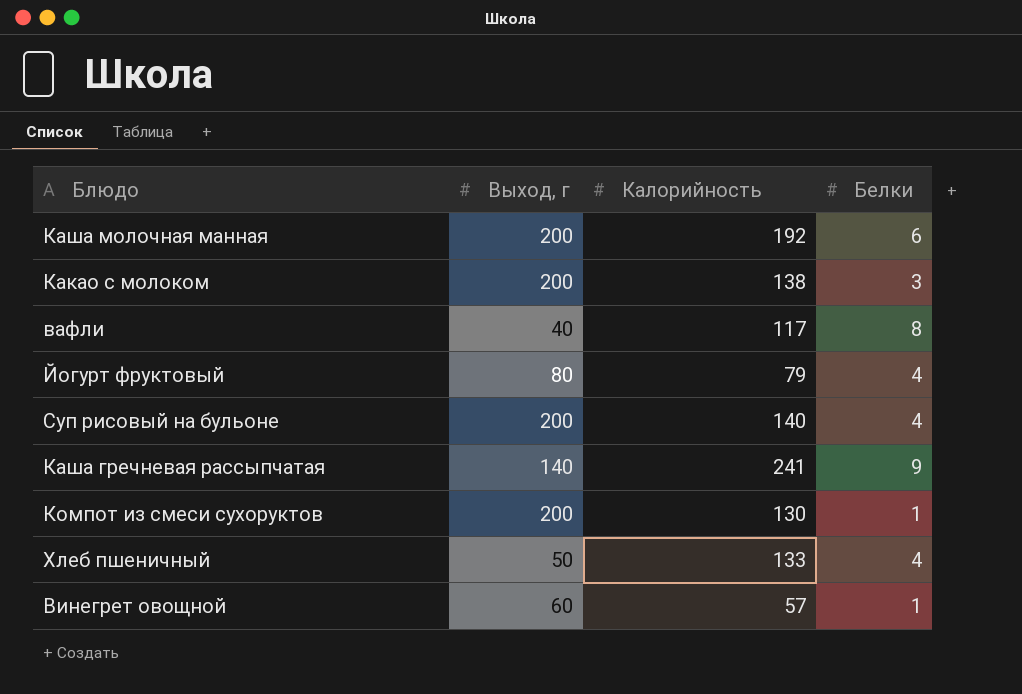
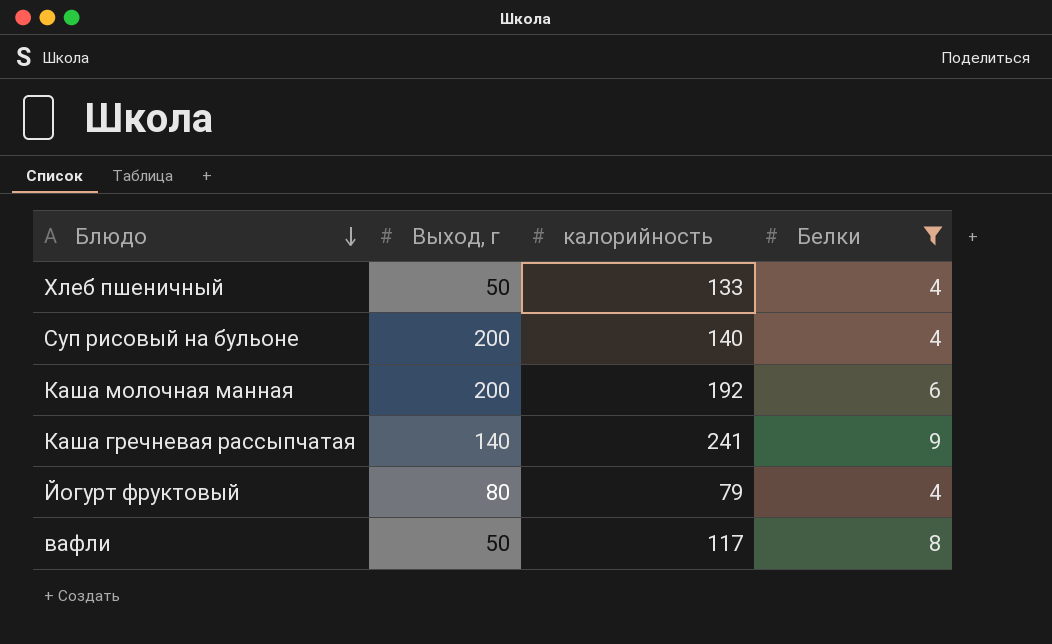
filter: none -> Белки >= 4
row order: none -> Блюдо descending
column name: Калорийность -> калорийность
вафли | Выход, г: 40 -> 50

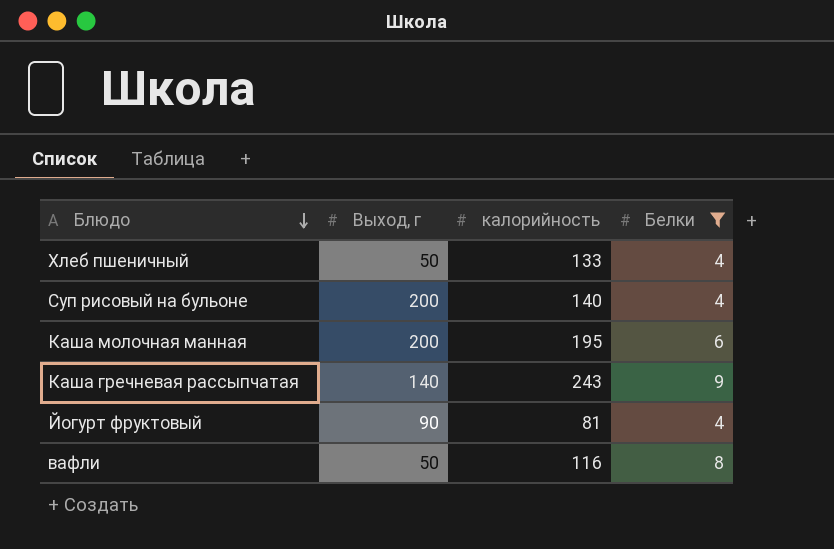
Каша молочная манная | калорийность: 192 -> 195
Каша гречневая рассыпчатая | калорийность: 241 -> 243
Йогурт фруктовый | Выход, г: 80 -> 90
Йогурт фруктовый | калорийность: 79 -> 81
вафли | калорийность: 117 -> 116

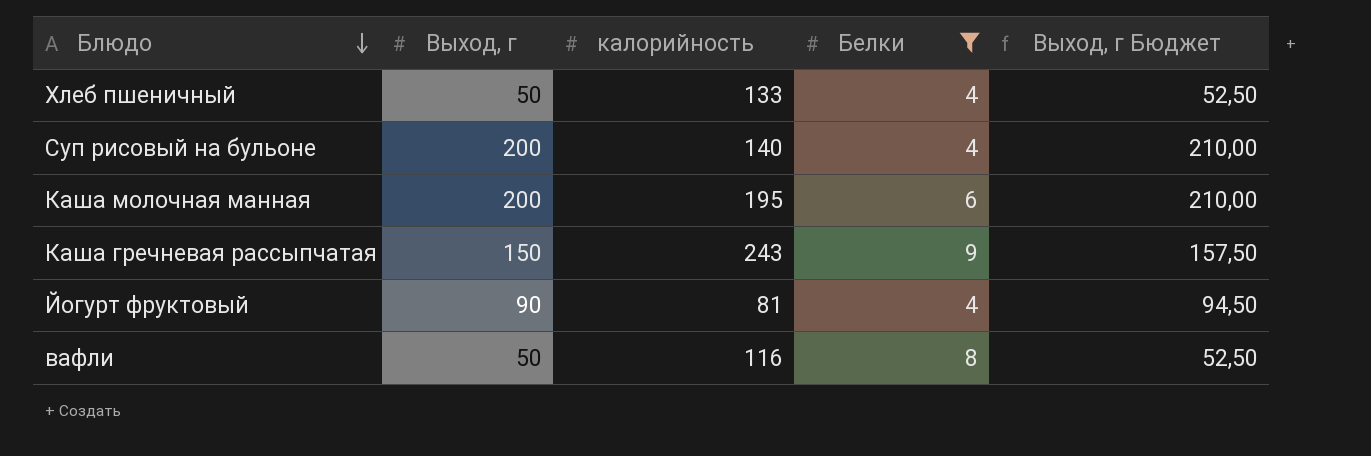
column Выход, г Бюджет | formula: none -> [Выход, г] * 1,05
Каша гречневая рассыпчатая | Выход, г: 140 -> 150

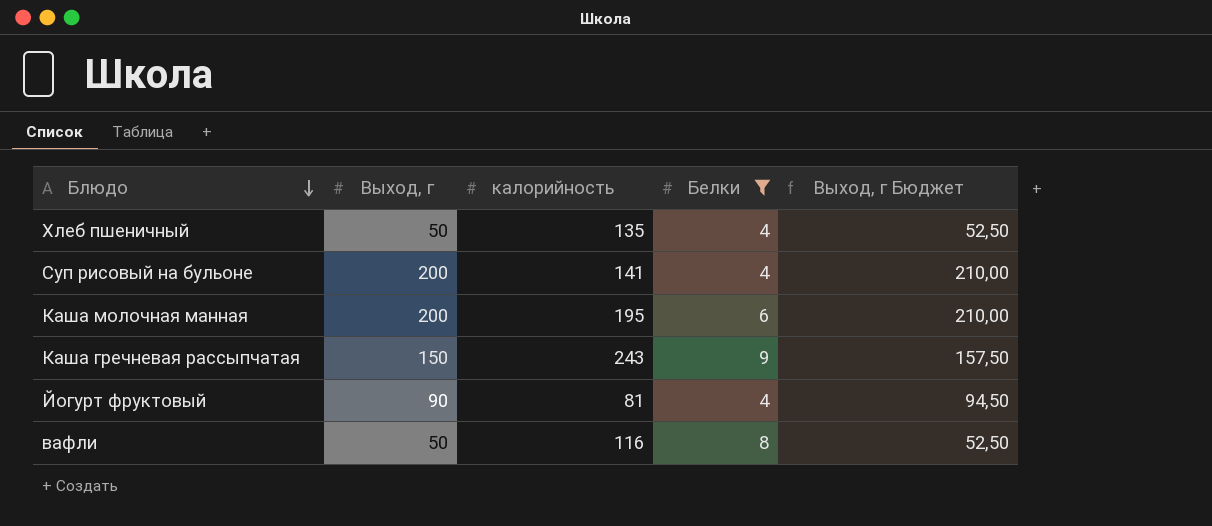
Хлеб пшеничный | калорийность: 133 -> 135
Суп рисовый на бульоне | калорийность: 140 -> 141

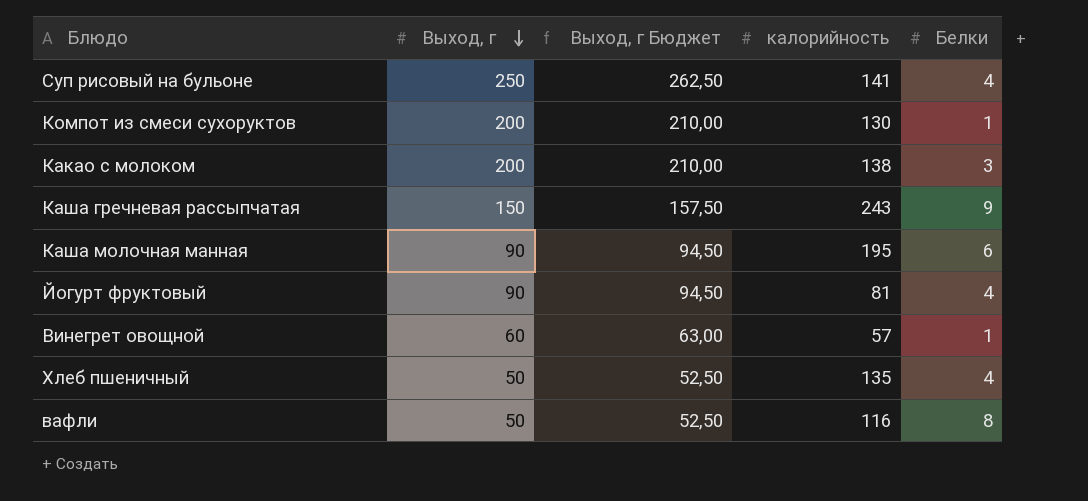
filter: Белки >= 4 -> none
row order: Блюдо descending -> Выход, г descending
column Выход, г Бюджет | position: 5 -> 3
Суп рисовый на бульоне | Выход, г: 200 -> 250
Суп рисовый на бульоне | Выход, г Бюджет: 210,00 -> 262,50
Каша молочная манная | Выход, г: 200 -> 90
Каша молочная манная | Выход, г Бюджет: 210,00 -> 94,50

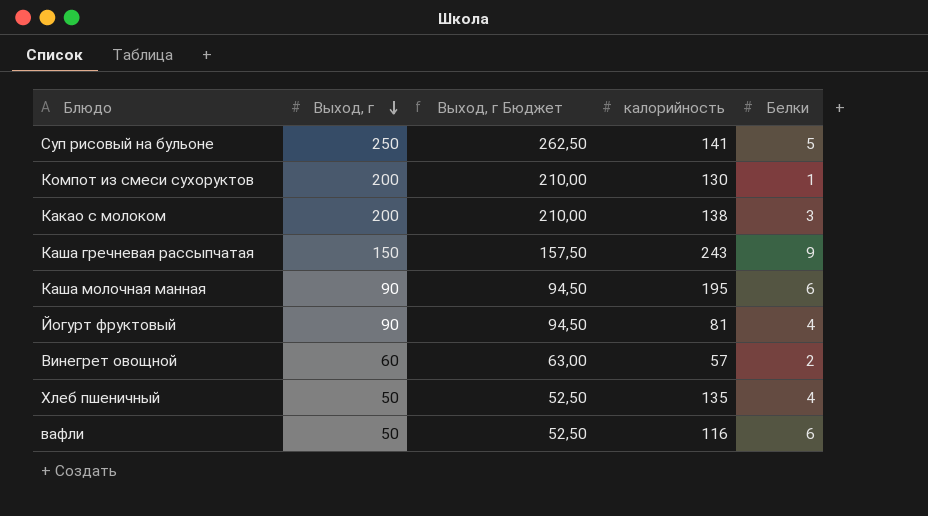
Суп рисовый на бульоне | Белки: 4 -> 5
Винегрет овощной | Белки: 1 -> 2
вафли | Белки: 8 -> 6

